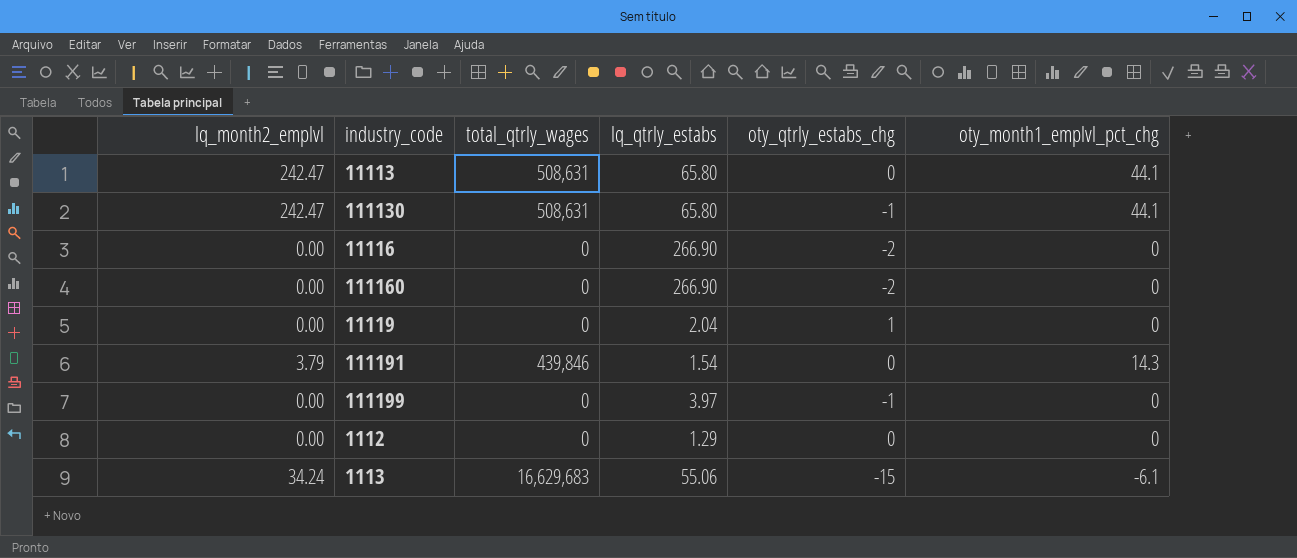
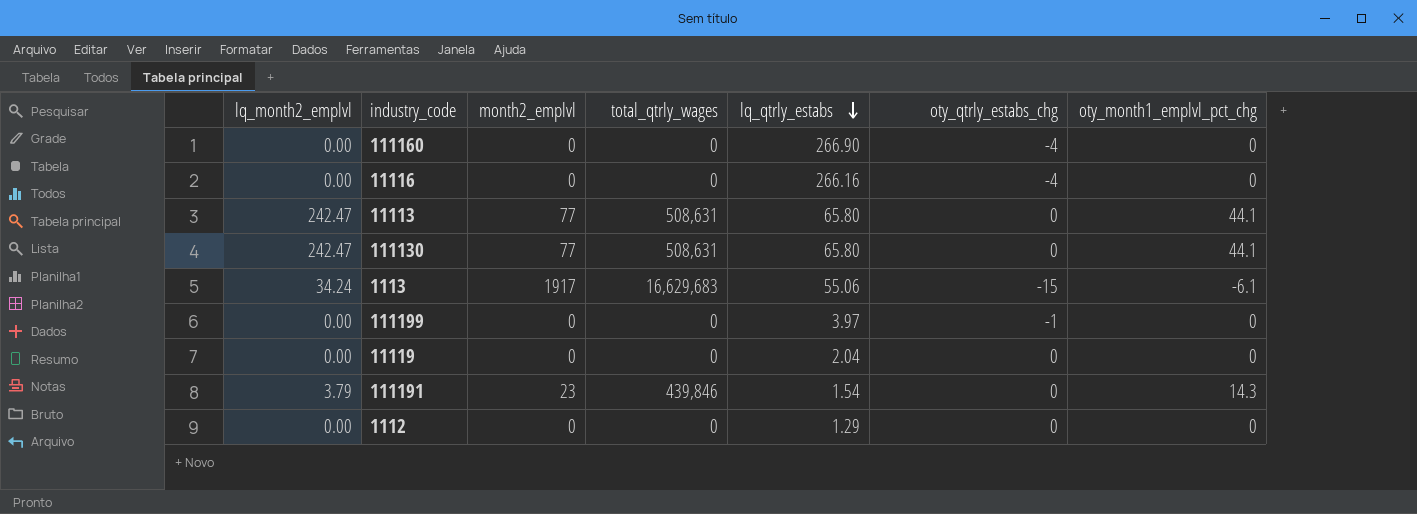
row order: none -> lq_qtrly_estabs descending
column month2_emplvl | position: none -> 3
111160 | oty_qtrly_estabs_chg: -2 -> -4
11116 | lq_qtrly_estabs: 266.90 -> 266.16
11116 | oty_qtrly_estabs_chg: -2 -> -4
111130 | oty_qtrly_estabs_chg: -1 -> 0
11119 | oty_qtrly_estabs_chg: 1 -> 0

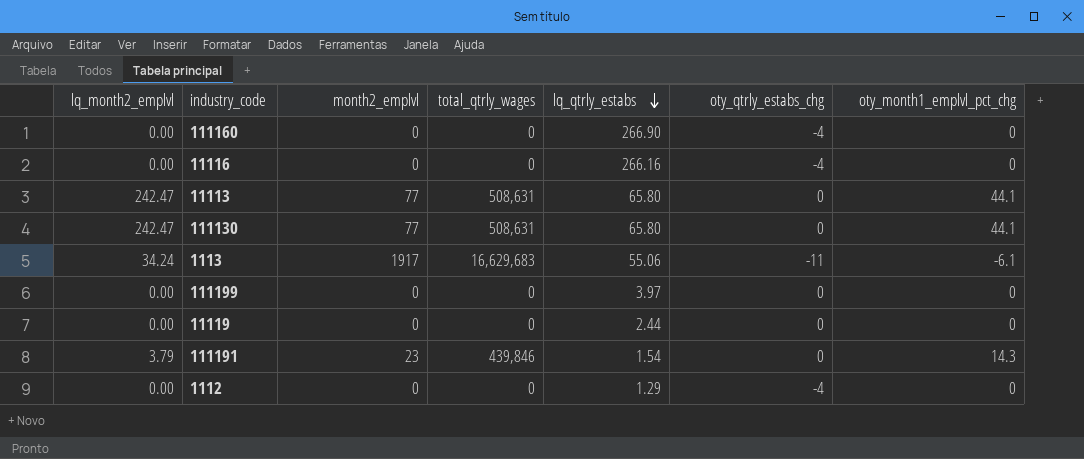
1113 | oty_qtrly_estabs_chg: -15 -> -11
111199 | oty_qtrly_estabs_chg: -1 -> 0
11119 | lq_qtrly_estabs: 2.04 -> 2.44
1112 | oty_qtrly_estabs_chg: 0 -> -4

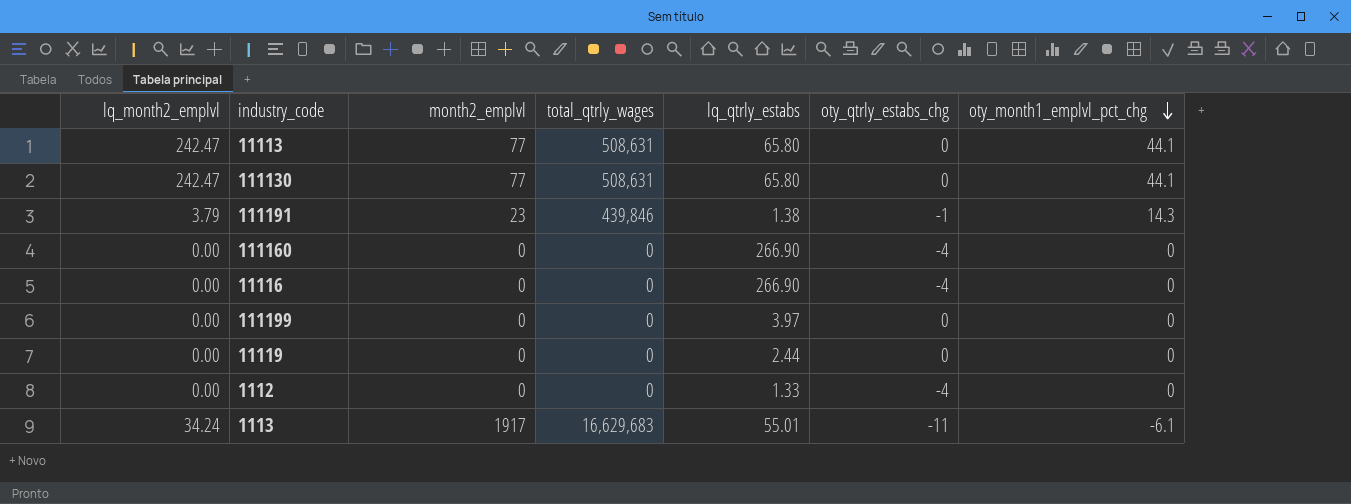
row order: lq_qtrly_estabs descending -> oty_month1_emplvl_pct_chg descending
111191 | lq_qtrly_estabs: 1.54 -> 1.38
111191 | oty_qtrly_estabs_chg: 0 -> -1
11116 | lq_qtrly_estabs: 266.16 -> 266.90
1112 | lq_qtrly_estabs: 1.29 -> 1.33
1113 | lq_qtrly_estabs: 55.06 -> 55.01

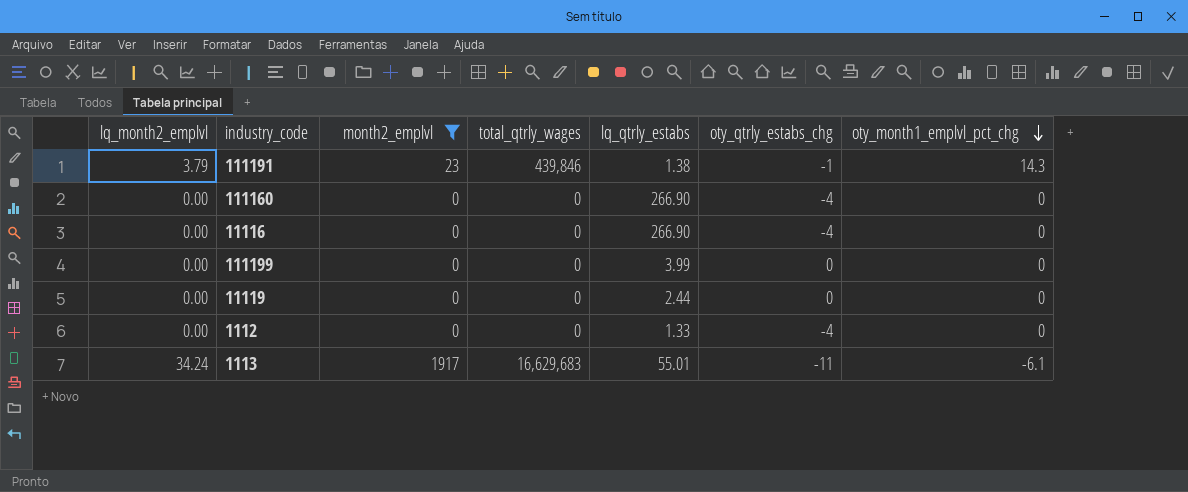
filter: none -> month2_emplvl != 77
111199 | lq_qtrly_estabs: 3.97 -> 3.99

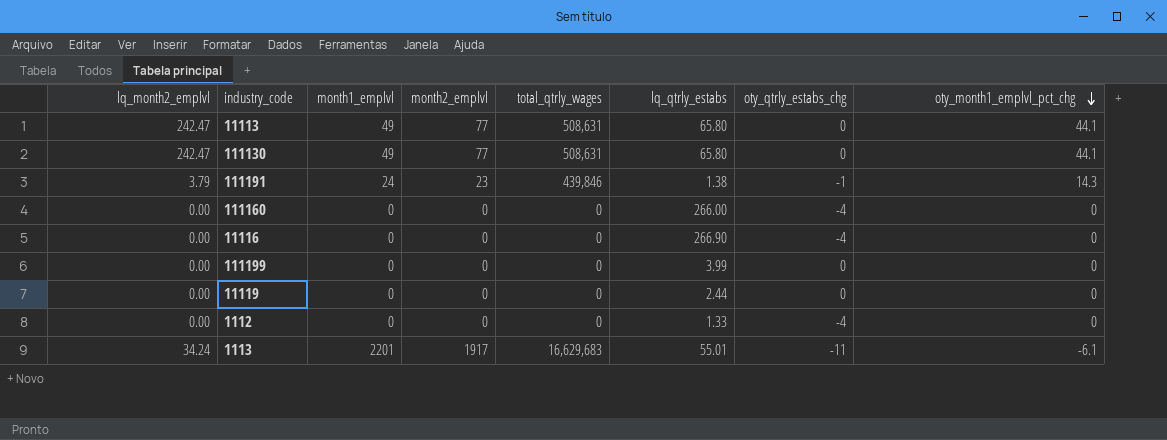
filter: month2_emplvl != 77 -> none
column month1_emplvl | position: none -> 3
111160 | lq_qtrly_estabs: 266.90 -> 266.00

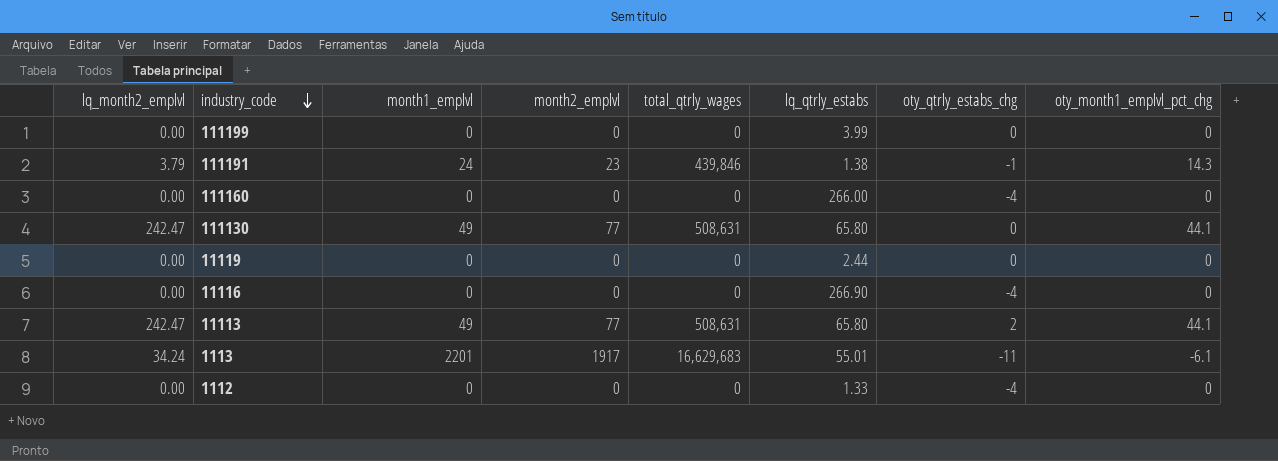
row order: oty_month1_emplvl_pct_chg descending -> industry_code descending
11113 | oty_qtrly_estabs_chg: 0 -> 2

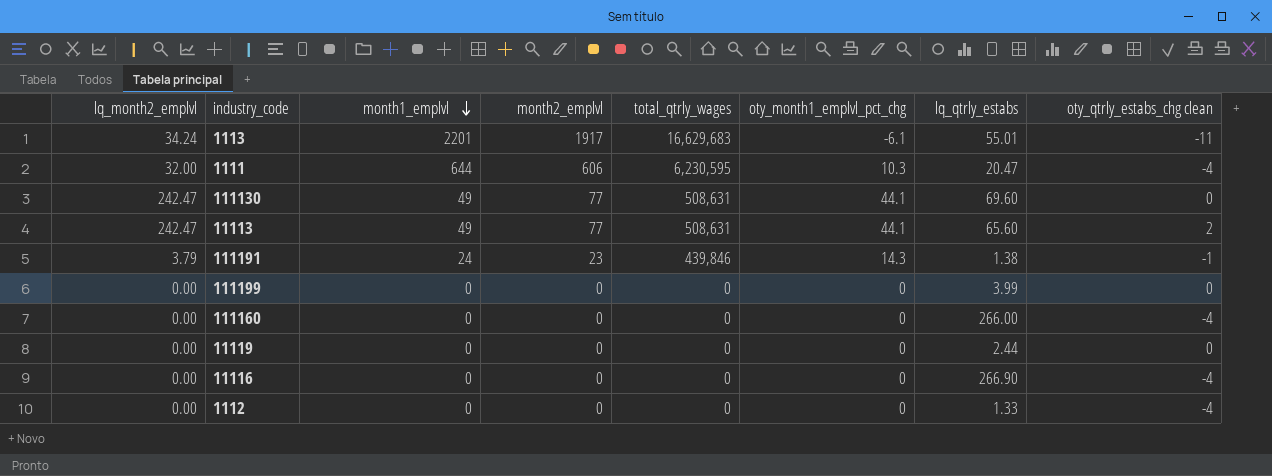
row order: industry_code descending -> month1_emplvl descending
column oty_month1_emplvl_pct_chg | position: 8 -> 6
column name: oty_qtrly_estabs_chg -> oty_qtrly_estabs_chg clean
row 1111: none -> 32.00 | 644 | 606 | 6,230,595 | 10.3 | 20.47 | -4
111130 | lq_qtrly_estabs: 65.80 -> 69.60
11113 | lq_qtrly_estabs: 65.80 -> 65.60

